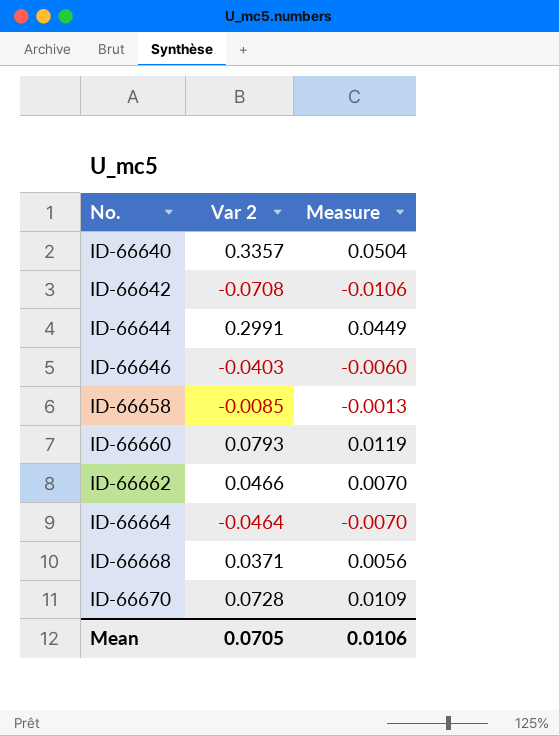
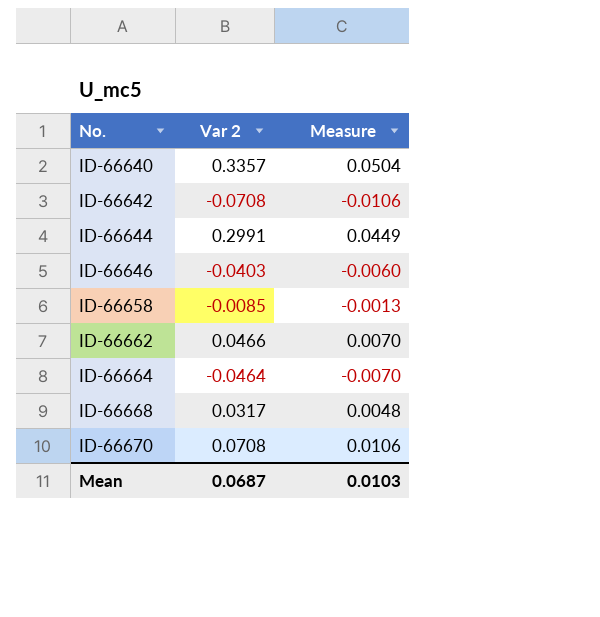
row ID-66660: 0.0793 | 0.0119 -> none
ID-66668 | Var 2: 0.0371 -> 0.0317
ID-66668 | Measure: 0.0056 -> 0.0048
ID-66670 | Var 2: 0.0728 -> 0.0708
ID-66670 | Measure: 0.0109 -> 0.0106
Mean | Var 2: 0.0705 -> 0.0687
Mean | Measure: 0.0106 -> 0.0103

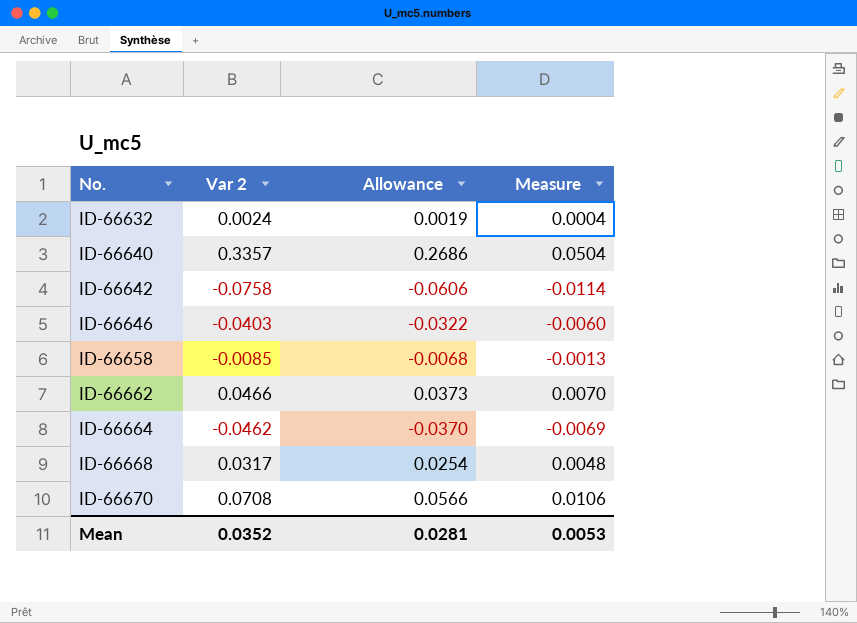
column Allowance | formula: none -> [Var 2] * 0.8
row ID-66644: 0.2991 | 0.0449 -> none
row ID-66632: none -> 0.0024 | 0.0019 | 0.0004
ID-66642 | Var 2: -0.0708 -> -0.0758
ID-66642 | Measure: -0.0106 -> -0.0114
ID-66664 | Var 2: -0.0464 -> -0.0462
ID-66664 | Measure: -0.0070 -> -0.0069
Mean | Var 2: 0.0687 -> 0.0352
Mean | Measure: 0.0103 -> 0.0053

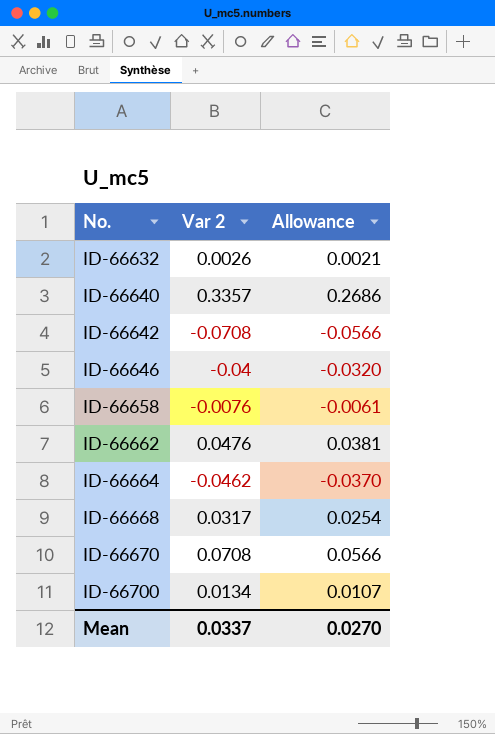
column Measure | formula: [Var 2] * 0.15 -> none
ID-66632 | Var 2: 0.0024 -> 0.0026
ID-66632 | Allowance: 0.0019 -> 0.0021
ID-66642 | Var 2: -0.0758 -> -0.0708
ID-66642 | Allowance: -0.0606 -> -0.0566
ID-66646 | Var 2: -0.0403 -> -0.04
ID-66646 | Allowance: -0.0322 -> -0.0320
ID-66658 | Var 2: -0.0085 -> -0.0076
ID-66658 | Allowance: -0.0068 -> -0.0061
ID-66662 | Var 2: 0.0466 -> 0.0476
ID-66662 | Allowance: 0.0373 -> 0.0381
row ID-66700: none -> 0.0134 | 0.0107
Mean | Var 2: 0.0352 -> 0.0337
Mean | Allowance: 0.0281 -> 0.0270

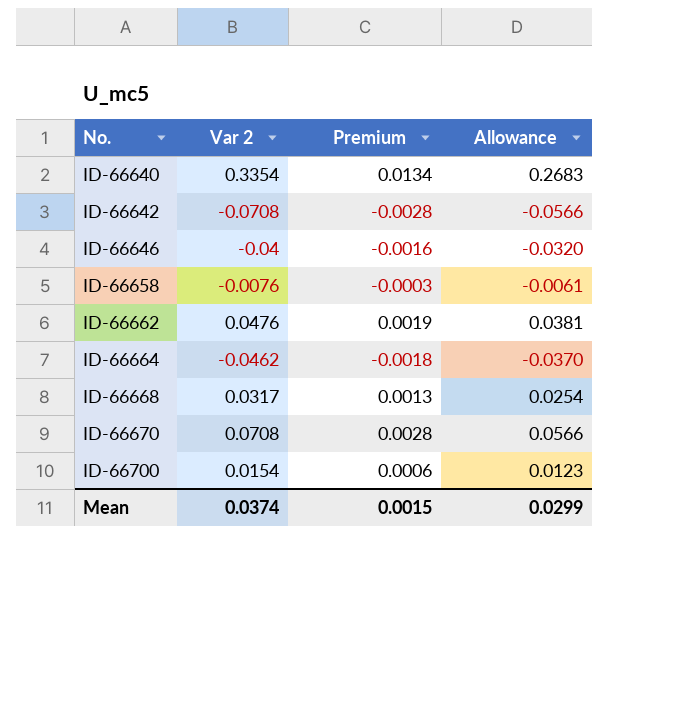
column Premium | formula: none -> [Var 2] * 0.04
row ID-66632: 0.0026 | 0.0021 -> none
ID-66640 | Var 2: 0.3357 -> 0.3354
ID-66640 | Allowance: 0.2686 -> 0.2683
ID-66700 | Var 2: 0.0134 -> 0.0154
ID-66700 | Allowance: 0.0107 -> 0.0123
Mean | Var 2: 0.0337 -> 0.0374
Mean | Allowance: 0.0270 -> 0.0299

